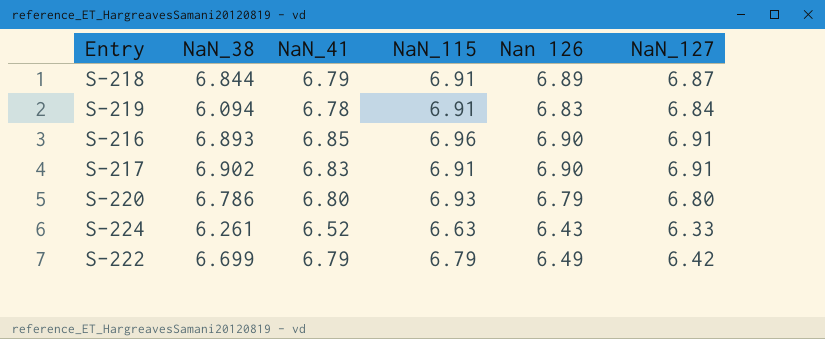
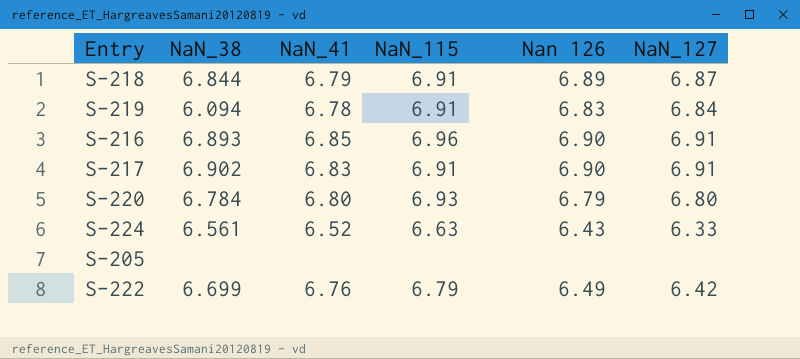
S-220 | NaN_38: 6.786 -> 6.784
S-224 | NaN_38: 6.261 -> 6.561
row S-205: none -> none | none | none | none | none
S-222 | NaN_41: 6.79 -> 6.76

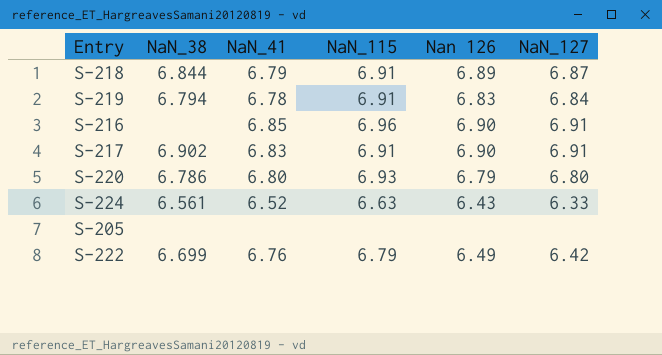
S-219 | NaN_38: 6.094 -> 6.794
S-216 | NaN_38: 6.893 -> none
S-220 | NaN_38: 6.784 -> 6.786

